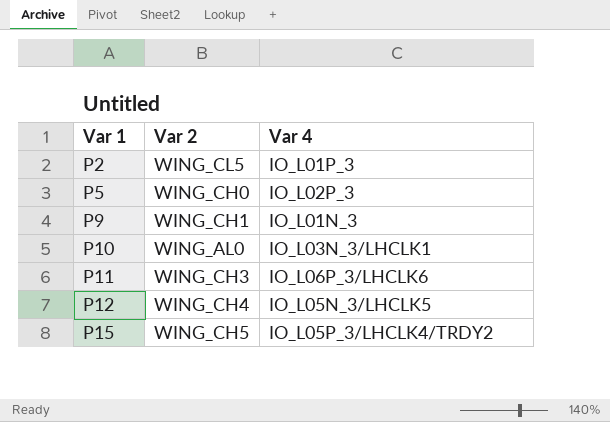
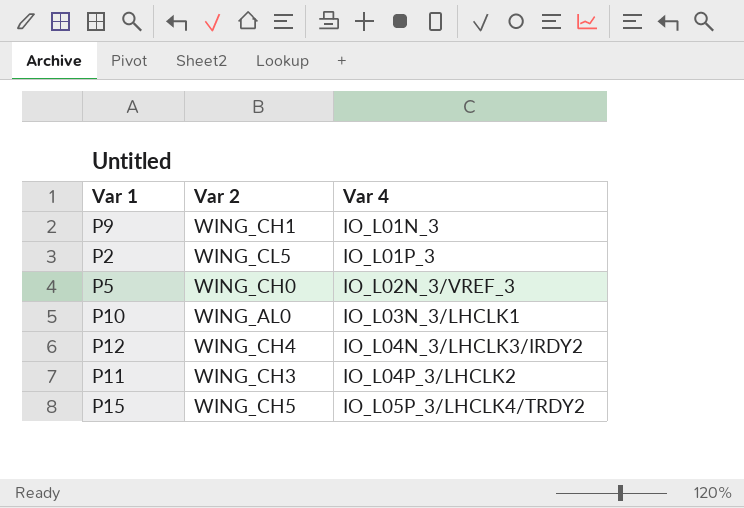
row order: Var 1 ascending -> Var 4 ascending
P5 | Var 4: IO_L02P_3 -> IO_L02N_3/VREF_3
P12 | Var 4: IO_L05N_3/LHCLK5 -> IO_L04N_3/LHCLK3/IRDY2
P11 | Var 4: IO_L06P_3/LHCLK6 -> IO_L04P_3/LHCLK2

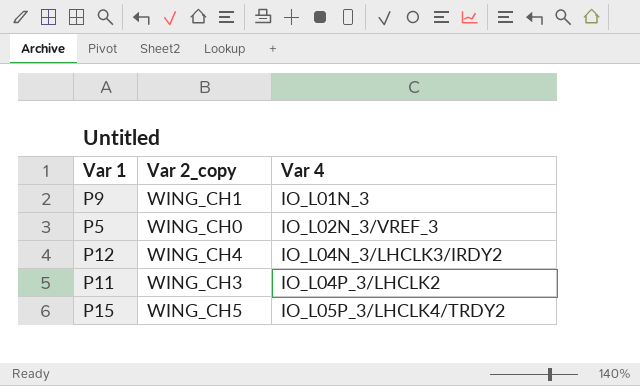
column name: Var 2 -> Var 2_copy
row P2: WING_CL5 | IO_L01P_3 -> none
row P10: WING_AL0 | IO_L03N_3/LHCLK1 -> none

